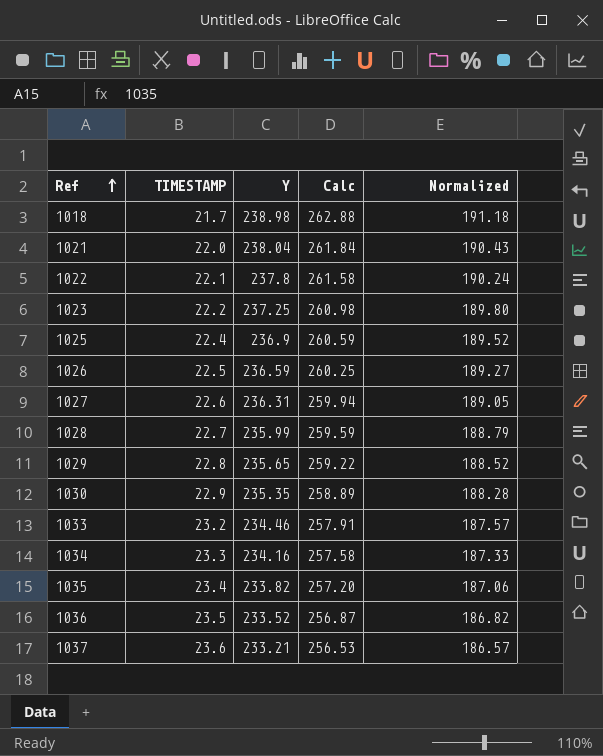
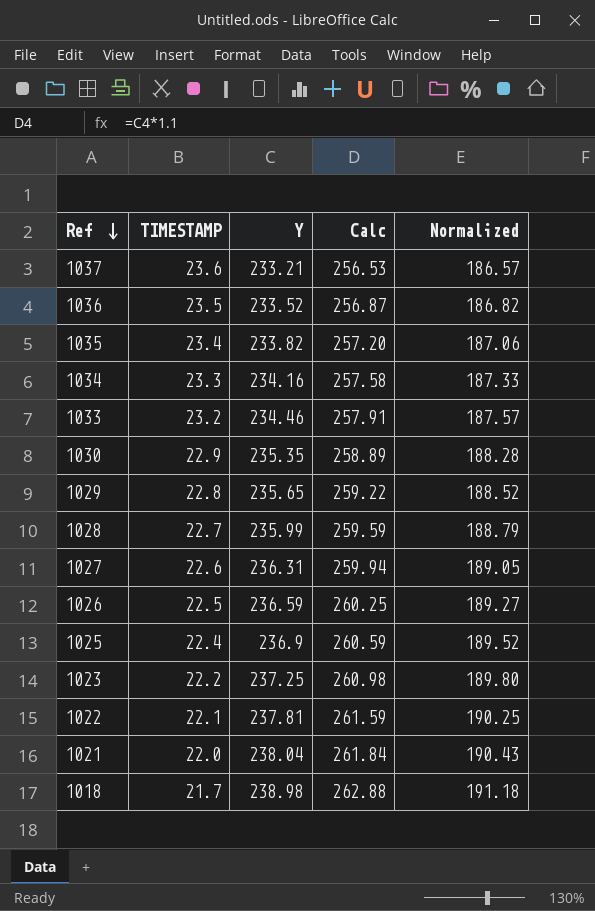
row order: Ref ascending -> Ref descending
1022 | Y: 237.8 -> 237.81
1022 | Calc: 261.58 -> 261.59
1022 | Normalized: 190.24 -> 190.25

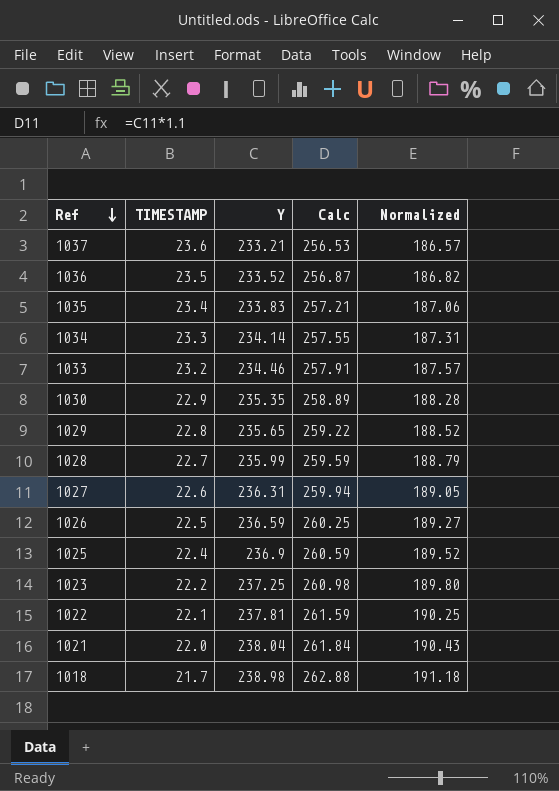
1035 | Y: 233.82 -> 233.83
1035 | Calc: 257.20 -> 257.21
1034 | Y: 234.16 -> 234.14
1034 | Calc: 257.58 -> 257.55
1034 | Normalized: 187.33 -> 187.31

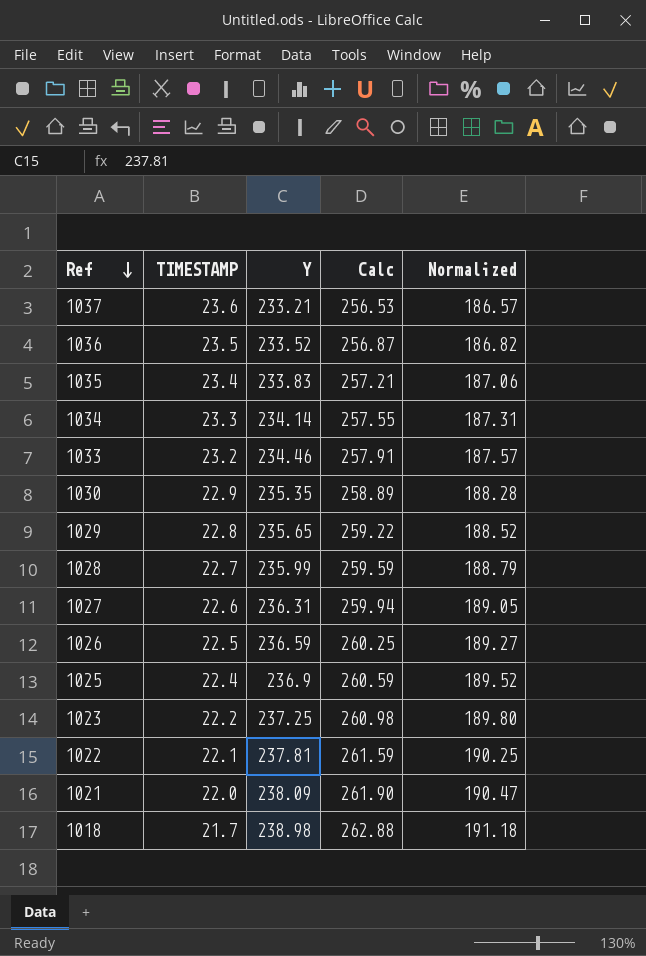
1021 | Y: 238.04 -> 238.09
1021 | Calc: 261.84 -> 261.90
1021 | Normalized: 190.43 -> 190.47

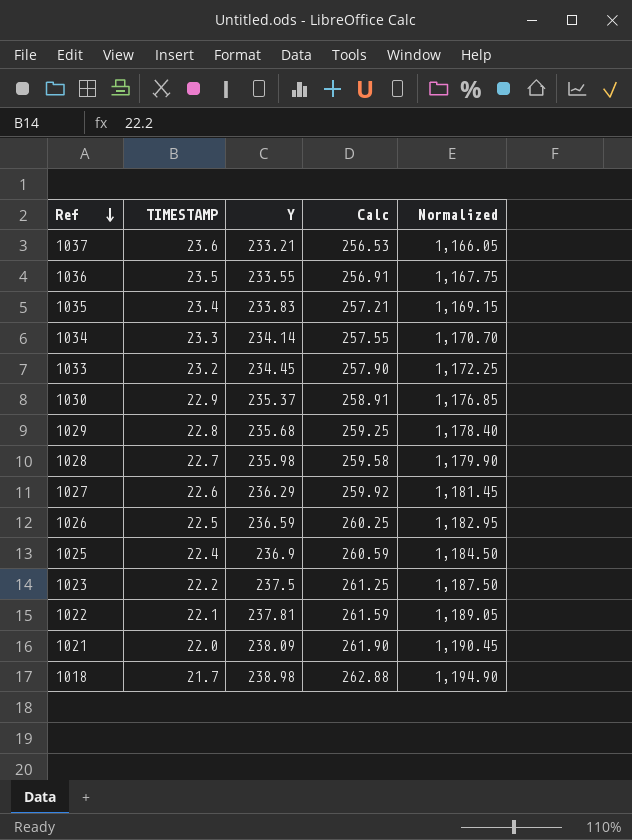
column Normalized | formula: [Y] * 0.8 -> [Y] * 5
1036 | Y: 233.52 -> 233.55
1036 | Calc: 256.87 -> 256.91
1033 | Y: 234.46 -> 234.45
1033 | Calc: 257.91 -> 257.90
1030 | Y: 235.35 -> 235.37
1030 | Calc: 258.89 -> 258.91
1029 | Y: 235.65 -> 235.68
1029 | Calc: 259.22 -> 259.25
1028 | Y: 235.99 -> 235.98
1028 | Calc: 259.59 -> 259.58
1027 | Y: 236.31 -> 236.29
1027 | Calc: 259.94 -> 259.92
1023 | Y: 237.25 -> 237.5
1023 | Calc: 260.98 -> 261.25

